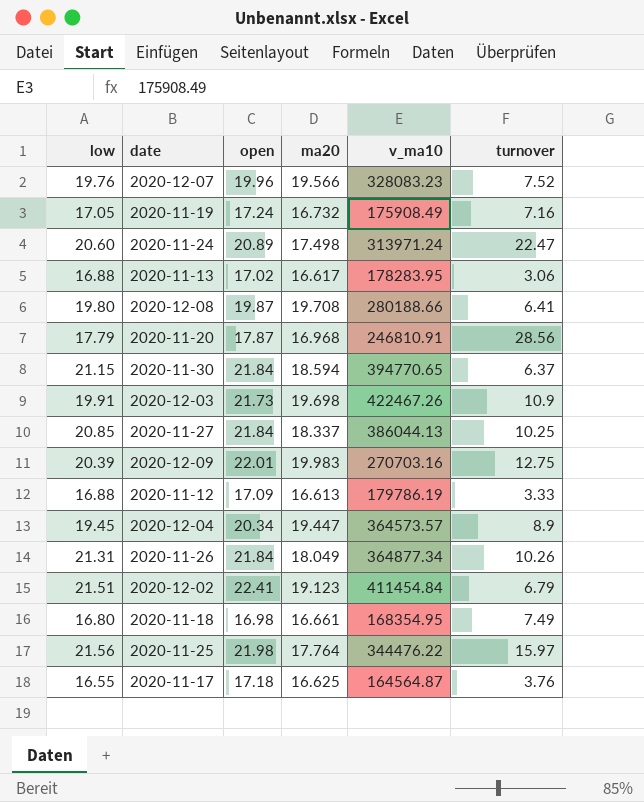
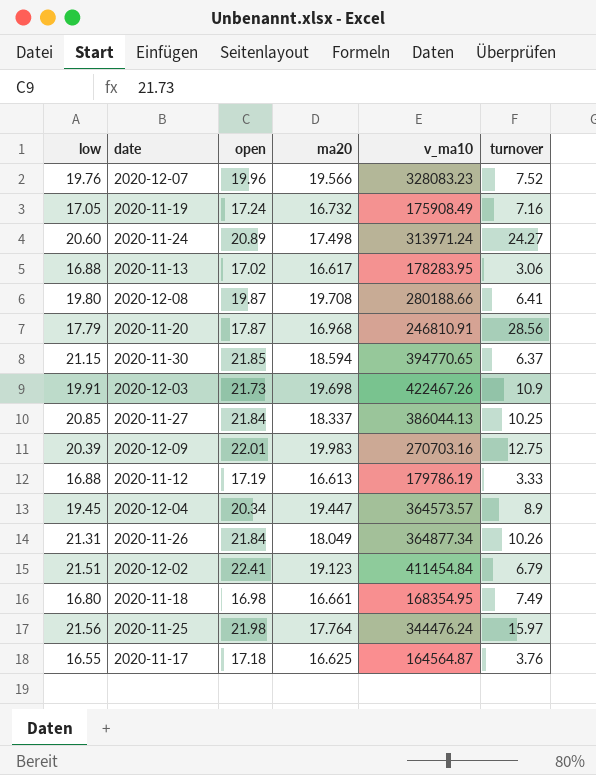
2020-11-24 | turnover: 22.47 -> 24.27
2020-11-30 | open: 21.84 -> 21.85
2020-11-12 | open: 17.09 -> 17.19
2020-11-25 | v_ma10: 344476.22 -> 344476.24

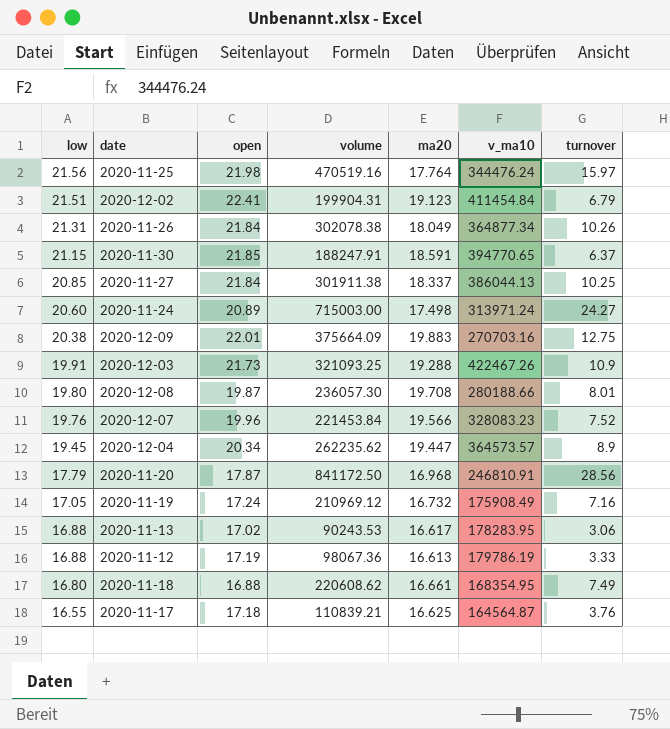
row order: none -> low descending
column volume | position: none -> 4
2020-11-30 | ma20: 18.594 -> 18.591
2020-12-09 | low: 20.39 -> 20.38
2020-12-09 | ma20: 19.983 -> 19.883
2020-12-03 | ma20: 19.698 -> 19.288
2020-12-08 | turnover: 6.41 -> 8.01
2020-11-18 | open: 16.98 -> 16.88

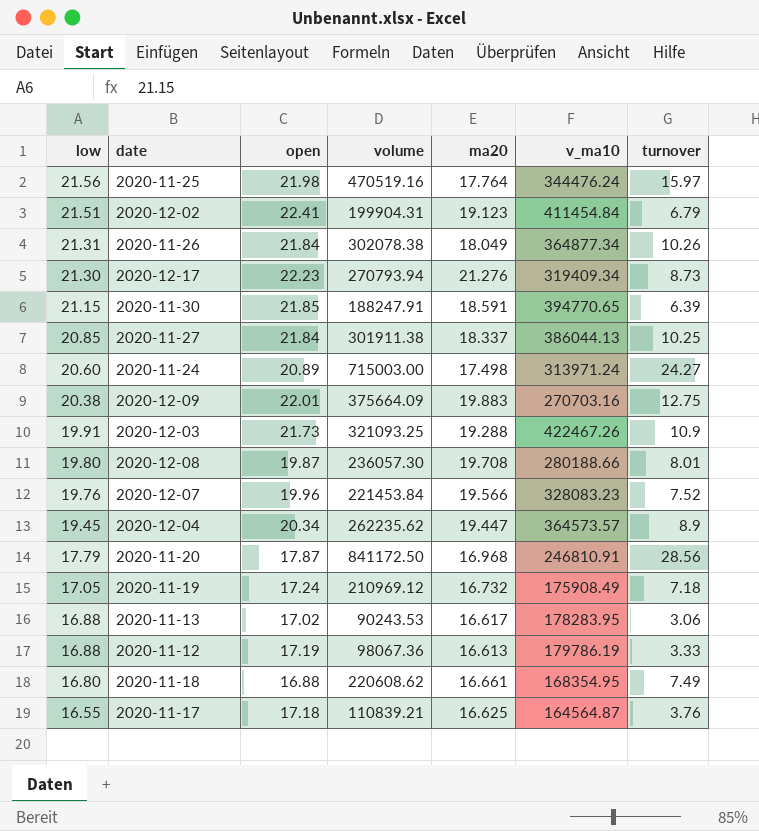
row 2020-12-17: none -> 21.30 | 22.23 | 270793.94 | 21.276 | 319409.34 | 8.73
2020-11-30 | turnover: 6.37 -> 6.39
2020-11-19 | turnover: 7.16 -> 7.18

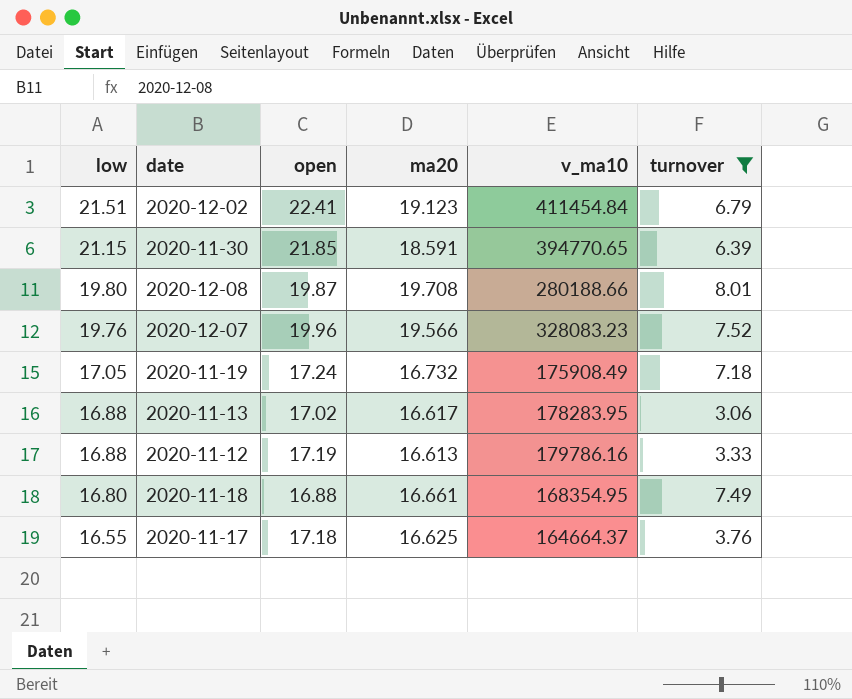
filter: none -> turnover <= 8.01
column volume | position: 4 -> none
2020-11-12 | v_ma10: 179786.19 -> 179786.16
2020-11-17 | v_ma10: 164564.87 -> 164664.37

